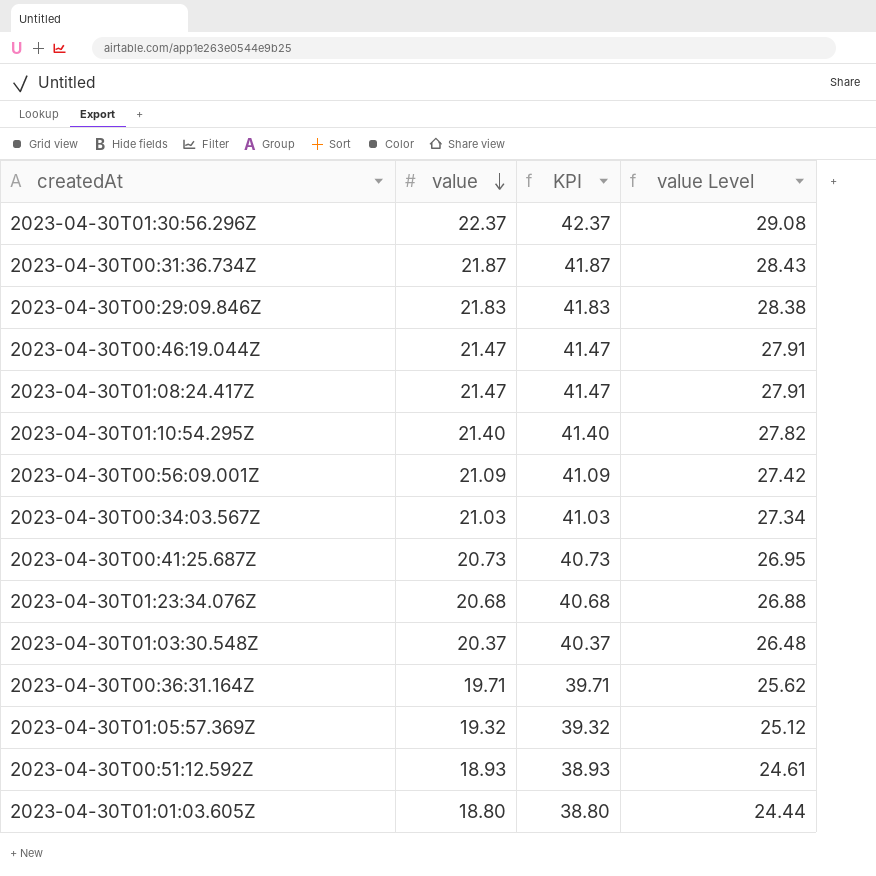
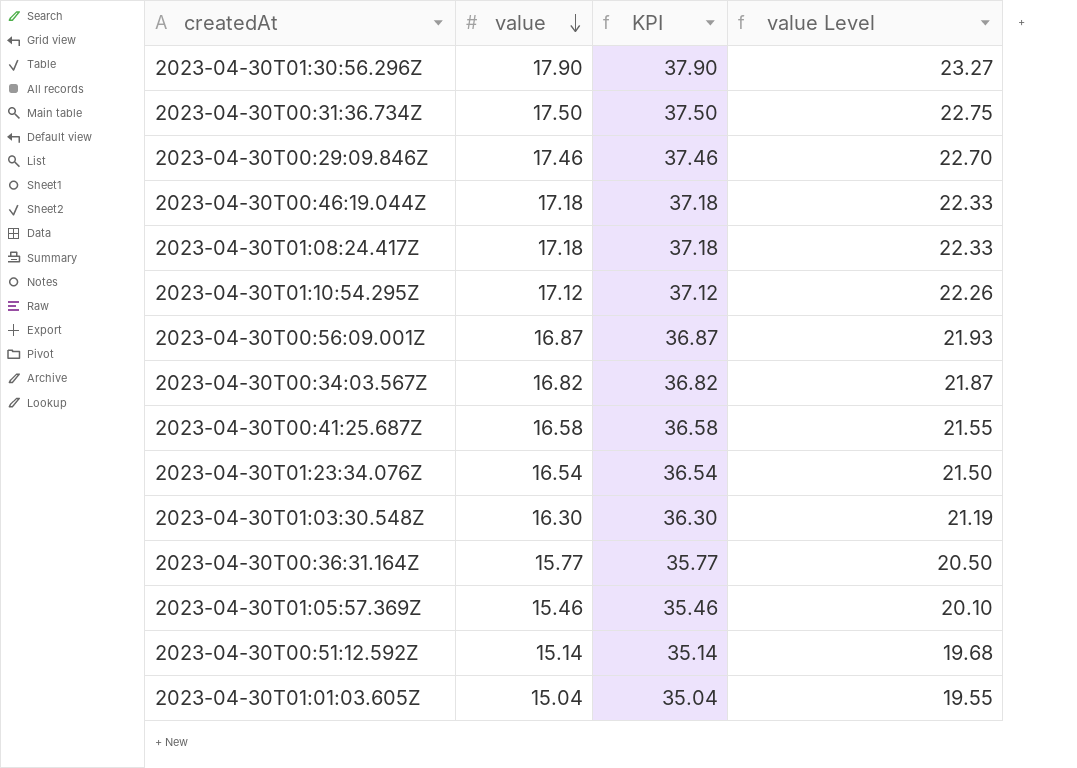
2023-04-30T01:30:56.296Z | value: 22.37 -> 17.90
2023-04-30T01:30:56.296Z | KPI: 42.37 -> 37.90
2023-04-30T01:30:56.296Z | value Level: 29.08 -> 23.27
2023-04-30T00:31:36.734Z | value: 21.87 -> 17.50
2023-04-30T00:31:36.734Z | KPI: 41.87 -> 37.50
2023-04-30T00:31:36.734Z | value Level: 28.43 -> 22.75
2023-04-30T00:29:09.846Z | value: 21.83 -> 17.46
2023-04-30T00:29:09.846Z | KPI: 41.83 -> 37.46
2023-04-30T00:29:09.846Z | value Level: 28.38 -> 22.70
2023-04-30T00:46:19.044Z | value: 21.47 -> 17.18
2023-04-30T00:46:19.044Z | KPI: 41.47 -> 37.18
2023-04-30T00:46:19.044Z | value Level: 27.91 -> 22.33
2023-04-30T01:08:24.417Z | value: 21.47 -> 17.18
2023-04-30T01:08:24.417Z | KPI: 41.47 -> 37.18
2023-04-30T01:08:24.417Z | value Level: 27.91 -> 22.33
2023-04-30T01:10:54.295Z | value: 21.40 -> 17.12
2023-04-30T01:10:54.295Z | KPI: 41.40 -> 37.12
2023-04-30T01:10:54.295Z | value Level: 27.82 -> 22.26
2023-04-30T00:56:09.001Z | value: 21.09 -> 16.87
2023-04-30T00:56:09.001Z | KPI: 41.09 -> 36.87
2023-04-30T00:56:09.001Z | value Level: 27.42 -> 21.93
2023-04-30T00:34:03.567Z | value: 21.03 -> 16.82
2023-04-30T00:34:03.567Z | KPI: 41.03 -> 36.82
2023-04-30T00:34:03.567Z | value Level: 27.34 -> 21.87
2023-04-30T00:41:25.687Z | value: 20.73 -> 16.58
2023-04-30T00:41:25.687Z | KPI: 40.73 -> 36.58
2023-04-30T00:41:25.687Z | value Level: 26.95 -> 21.55
2023-04-30T01:23:34.076Z | value: 20.68 -> 16.54
2023-04-30T01:23:34.076Z | KPI: 40.68 -> 36.54
2023-04-30T01:23:34.076Z | value Level: 26.88 -> 21.50
2023-04-30T01:03:30.548Z | value: 20.37 -> 16.30
2023-04-30T01:03:30.548Z | KPI: 40.37 -> 36.30
2023-04-30T01:03:30.548Z | value Level: 26.48 -> 21.19
2023-04-30T00:36:31.164Z | value: 19.71 -> 15.77
2023-04-30T00:36:31.164Z | KPI: 39.71 -> 35.77
2023-04-30T00:36:31.164Z | value Level: 25.62 -> 20.50
2023-04-30T01:05:57.369Z | value: 19.32 -> 15.46
2023-04-30T01:05:57.369Z | KPI: 39.32 -> 35.46
2023-04-30T01:05:57.369Z | value Level: 25.12 -> 20.10
2023-04-30T00:51:12.592Z | value: 18.93 -> 15.14
2023-04-30T00:51:12.592Z | KPI: 38.93 -> 35.14
2023-04-30T00:51:12.592Z | value Level: 24.61 -> 19.68
2023-04-30T01:01:03.605Z | value: 18.80 -> 15.04
2023-04-30T01:01:03.605Z | KPI: 38.80 -> 35.04
2023-04-30T01:01:03.605Z | value Level: 24.44 -> 19.55

